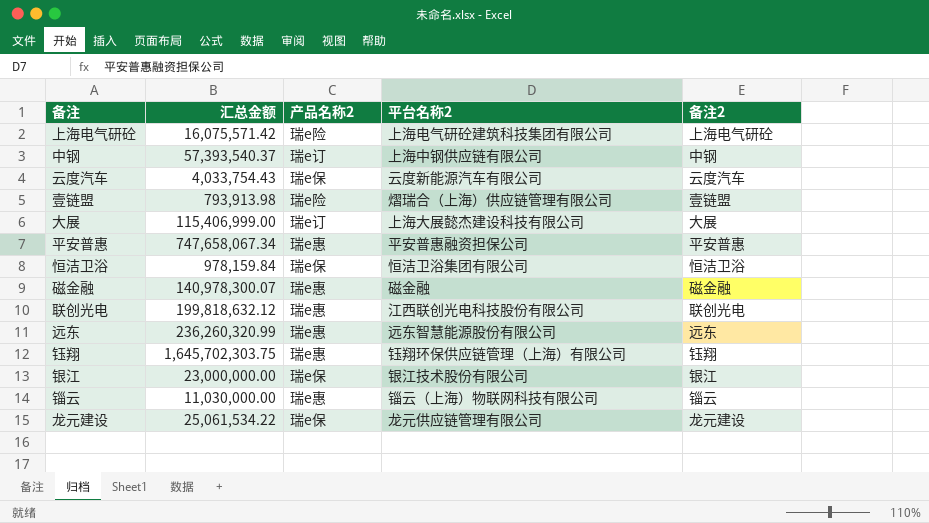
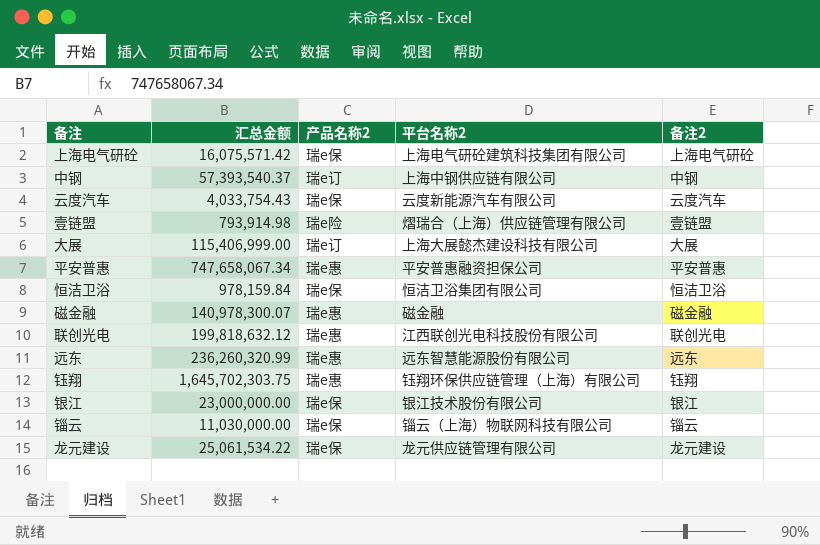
上海电气研砼 | 产品名称2: 瑞e险 -> 瑞e保
壹链盟 | 汇总金额: 793,913.98 -> 793,914.98
锱云 | 产品名称2: 瑞e惠 -> 瑞e保

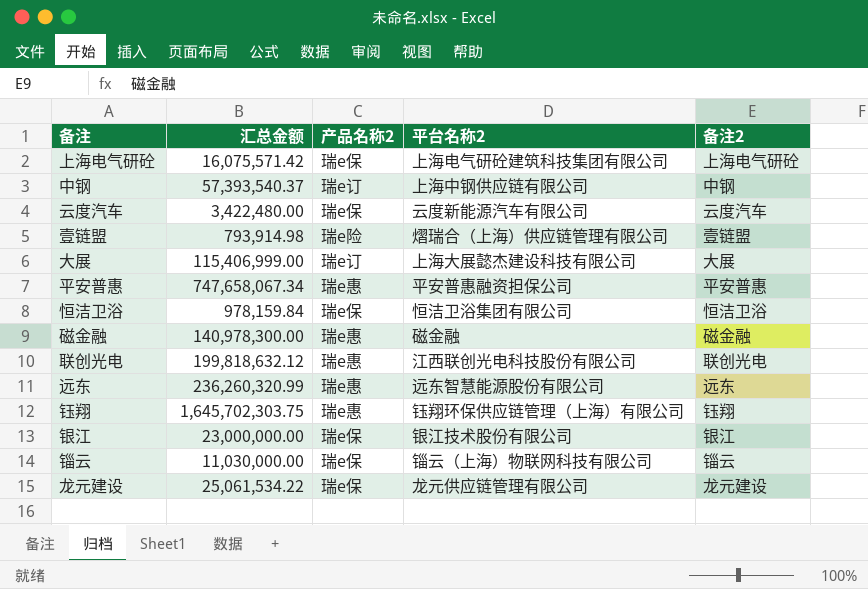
云度汽车 | 汇总金额: 4,033,754.43 -> 3,422,480.00
磁金融 | 汇总金额: 140,978,300.07 -> 140,978,300.00

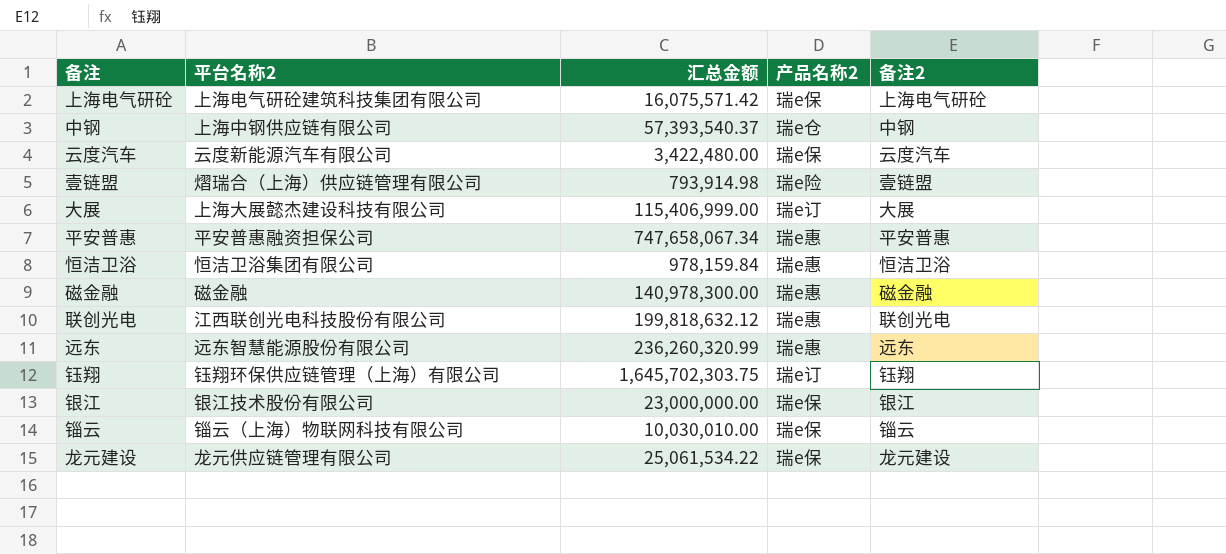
column 平台名称2 | position: 4 -> 2
中钢 | 产品名称2: 瑞e订 -> 瑞e仓
恒洁卫浴 | 产品名称2: 瑞e保 -> 瑞e惠
钰翔 | 产品名称2: 瑞e惠 -> 瑞e订
锱云 | 汇总金额: 11,030,000.00 -> 10,030,010.00

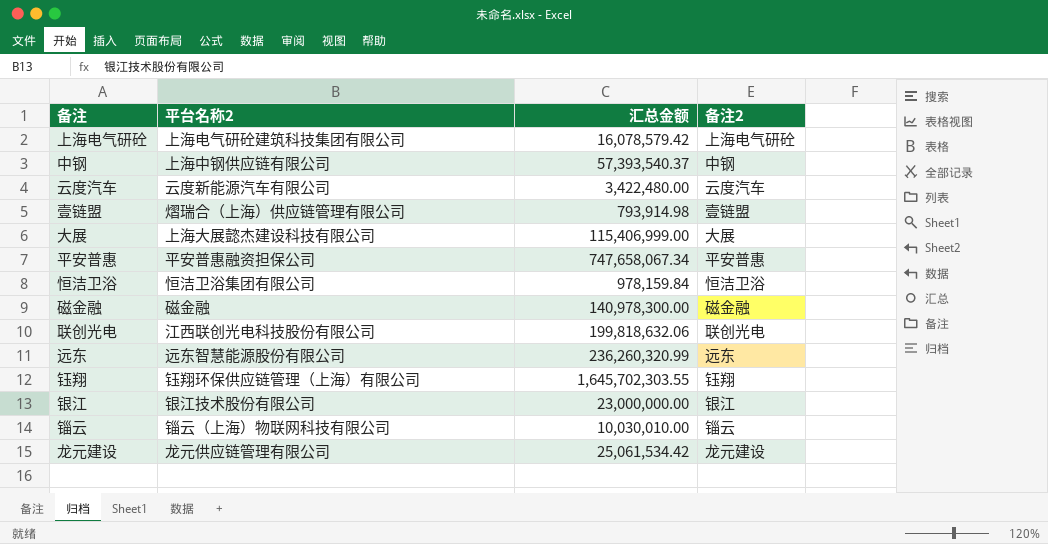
column 产品名称2 | position: 4 -> none
上海电气研砼 | 汇总金额: 16,075,571.42 -> 16,078,579.42
联创光电 | 汇总金额: 199,818,632.12 -> 199,818,632.06
钰翔 | 汇总金额: 1,645,702,303.75 -> 1,645,702,303.55
龙元建设 | 汇总金额: 25,061,534.22 -> 25,061,534.42

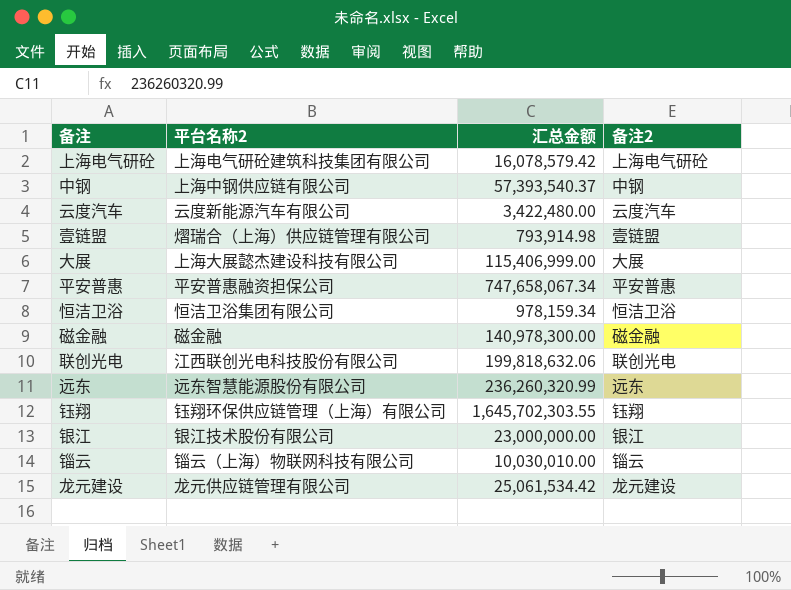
恒洁卫浴 | 汇总金额: 978,159.84 -> 978,159.34

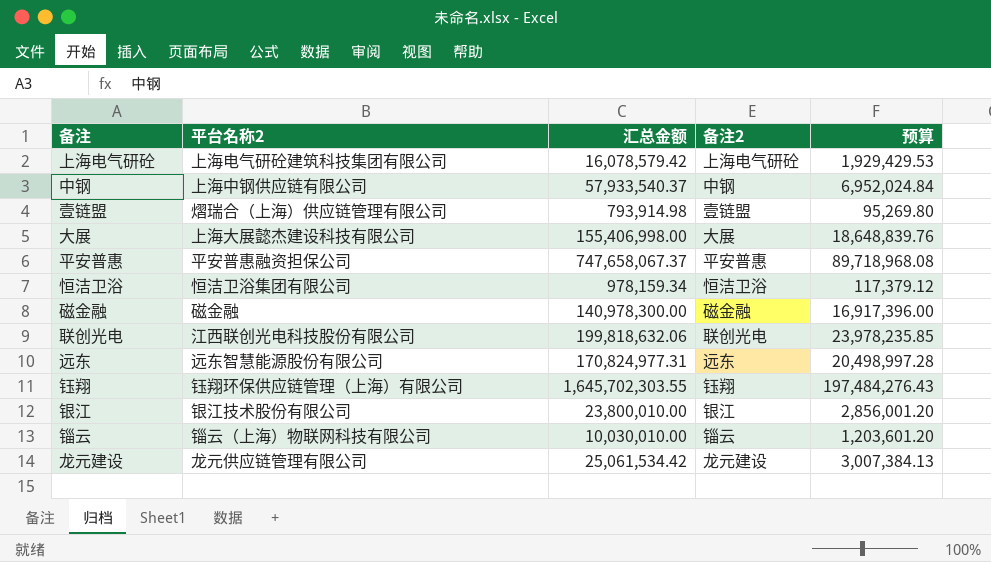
column 预算 | formula: none -> [汇总金额] * 0.12
row 云度汽车: 云度新能源汽车有限公司 | 3,422,480.00 | 云度汽车 -> none
中钢 | 汇总金额: 57,393,540.37 -> 57,933,540.37
大展 | 汇总金额: 115,406,999.00 -> 155,406,998.00
平安普惠 | 汇总金额: 747,658,067.34 -> 747,658,067.37
远东 | 汇总金额: 236,260,320.99 -> 170,824,977.31
银江 | 汇总金额: 23,000,000.00 -> 23,800,010.00

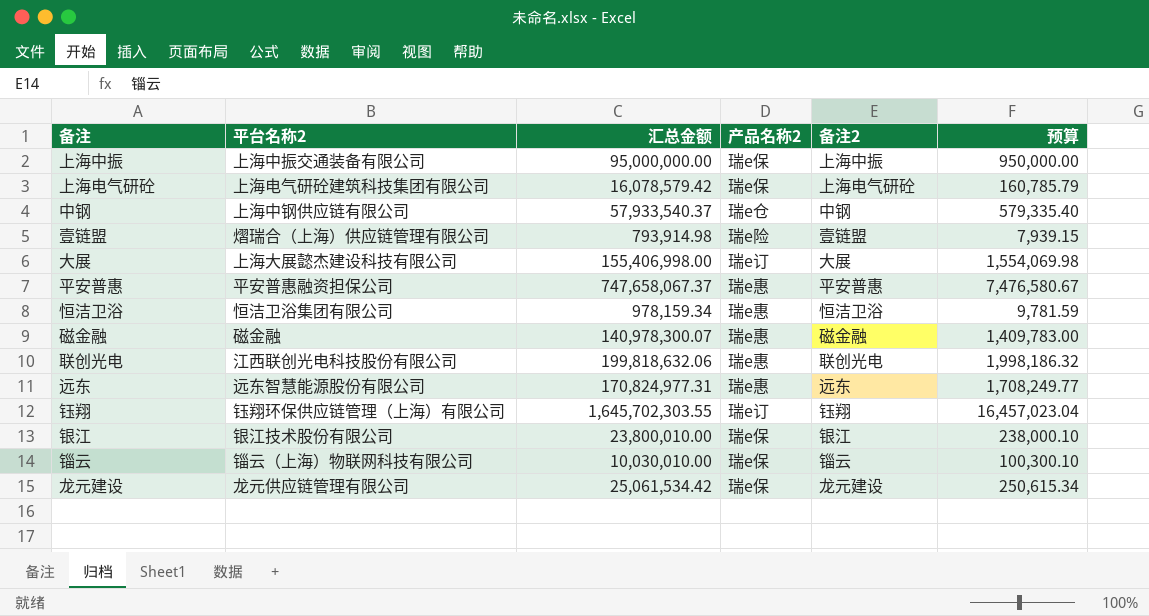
column 产品名称2 | position: none -> 4
column 预算 | formula: [汇总金额] * 0.12 -> [汇总金额] * 0.01
row 上海中振: none -> 上海中振交通装备有限公司 | 95,000,000.00 | 瑞e保 | 上海中振 | 950,000.00
磁金融 | 汇总金额: 140,978,300.00 -> 140,978,300.07

